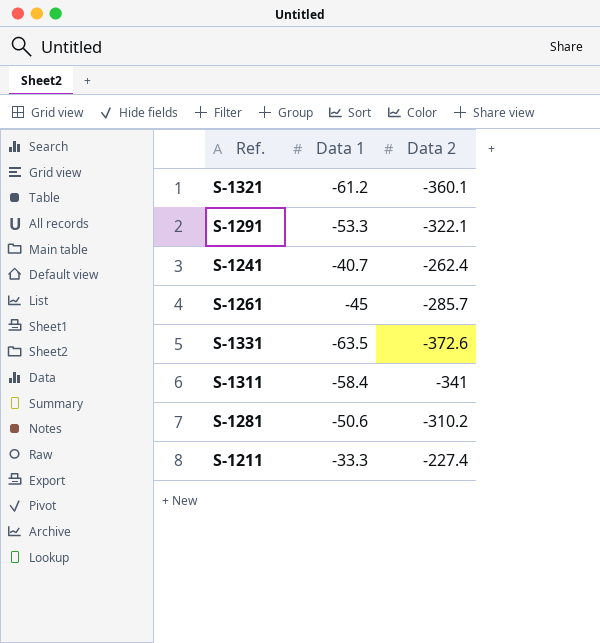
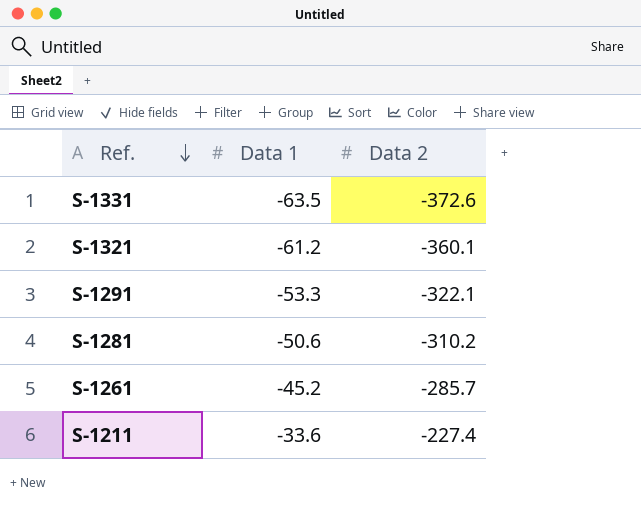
row order: none -> Ref. descending
row S-1241: -40.7 | -262.4 -> none
row S-1311: -58.4 | -341 -> none
S-1261 | Data 1: -45 -> -45.2
S-1211 | Data 1: -33.3 -> -33.6

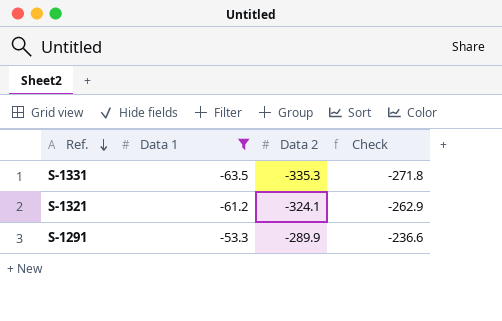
filter: none -> Data 1 <= -53.3
column Check | formula: none -> [Data 2] - [Data 1]
S-1331 | Data 2: -372.6 -> -335.3
S-1321 | Data 2: -360.1 -> -324.1
S-1291 | Data 2: -322.1 -> -289.9

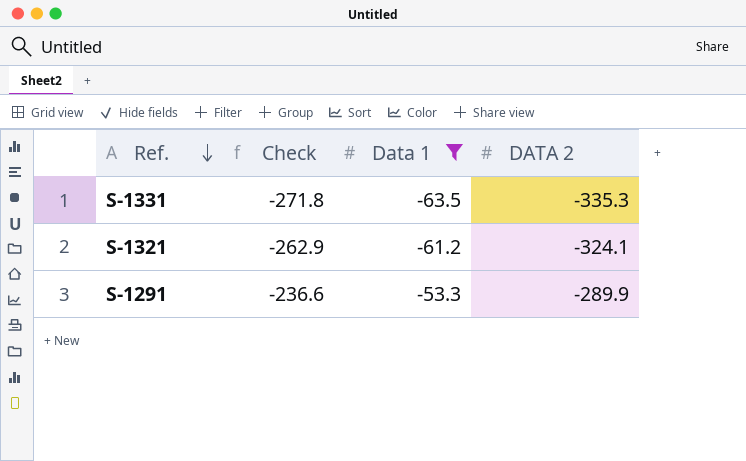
column Check | position: 4 -> 2
column name: Data 2 -> DATA 2

